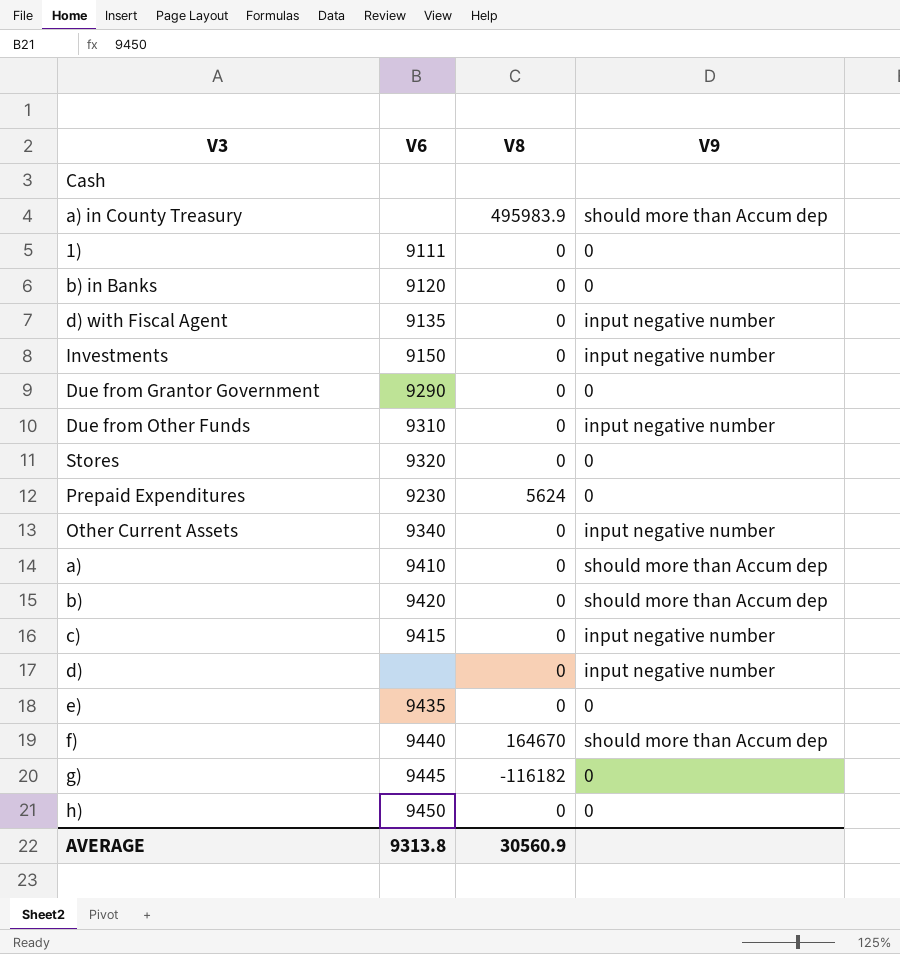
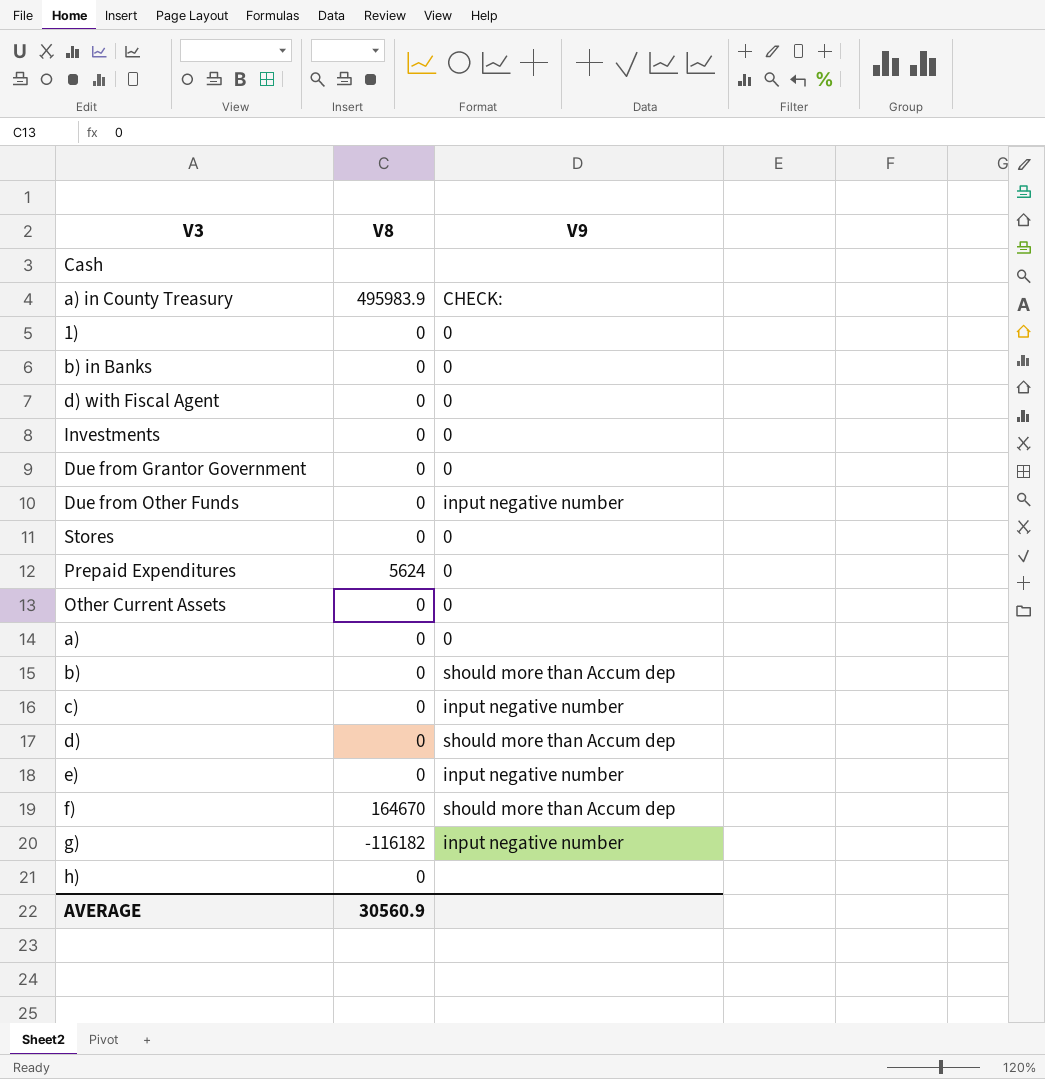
column V6 | position: 2 -> none
a) in County Treasury | V9: should more than Accum dep -> CHECK:
d) with Fiscal Agent | V9: input negative number -> 0
Investments | V9: input negative number -> 0
Other Current Assets | V9: input negative number -> 0
a) | V9: should more than Accum dep -> 0
d) | V9: input negative number -> should more than Accum dep
e) | V9: 0 -> input negative number
g) | V9: 0 -> input negative number
h) | V9: 0 -> none

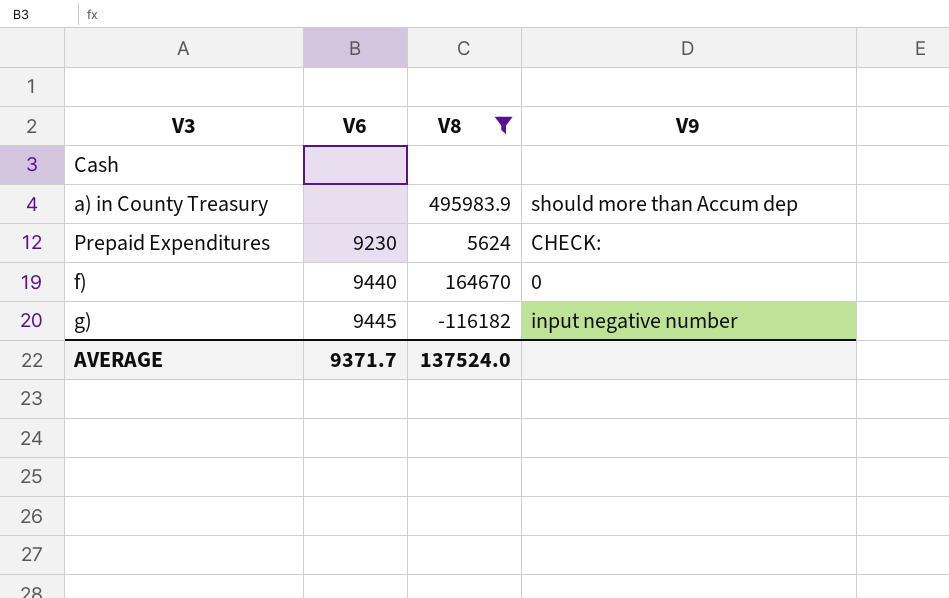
filter: none -> V8 != 0
column V6 | position: none -> 2
a) in County Treasury | V9: CHECK: -> should more than Accum dep
Prepaid Expenditures | V9: 0 -> CHECK:
f) | V9: should more than Accum dep -> 0
AVERAGE | V8: 30560.9 -> 137524.0

